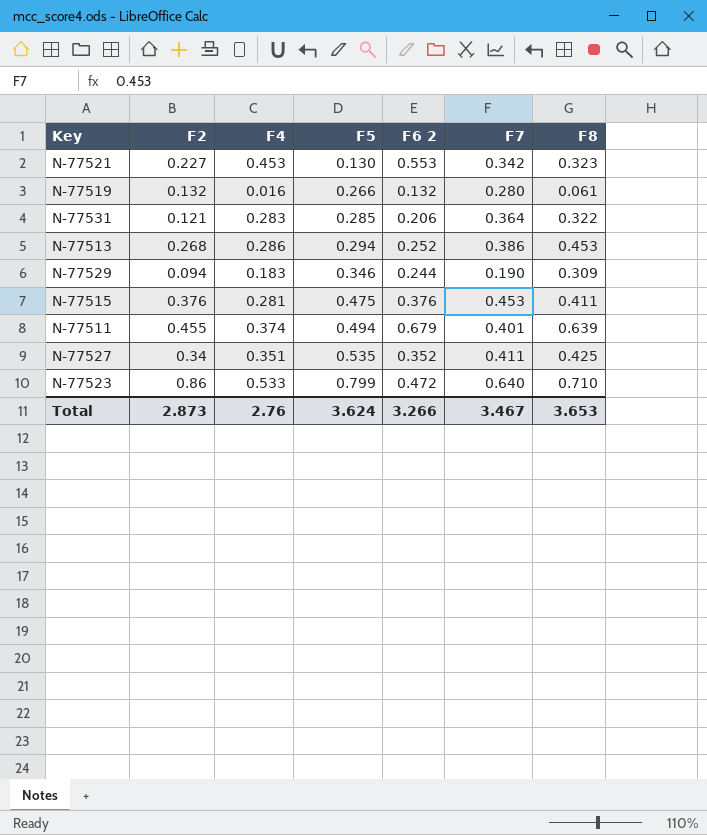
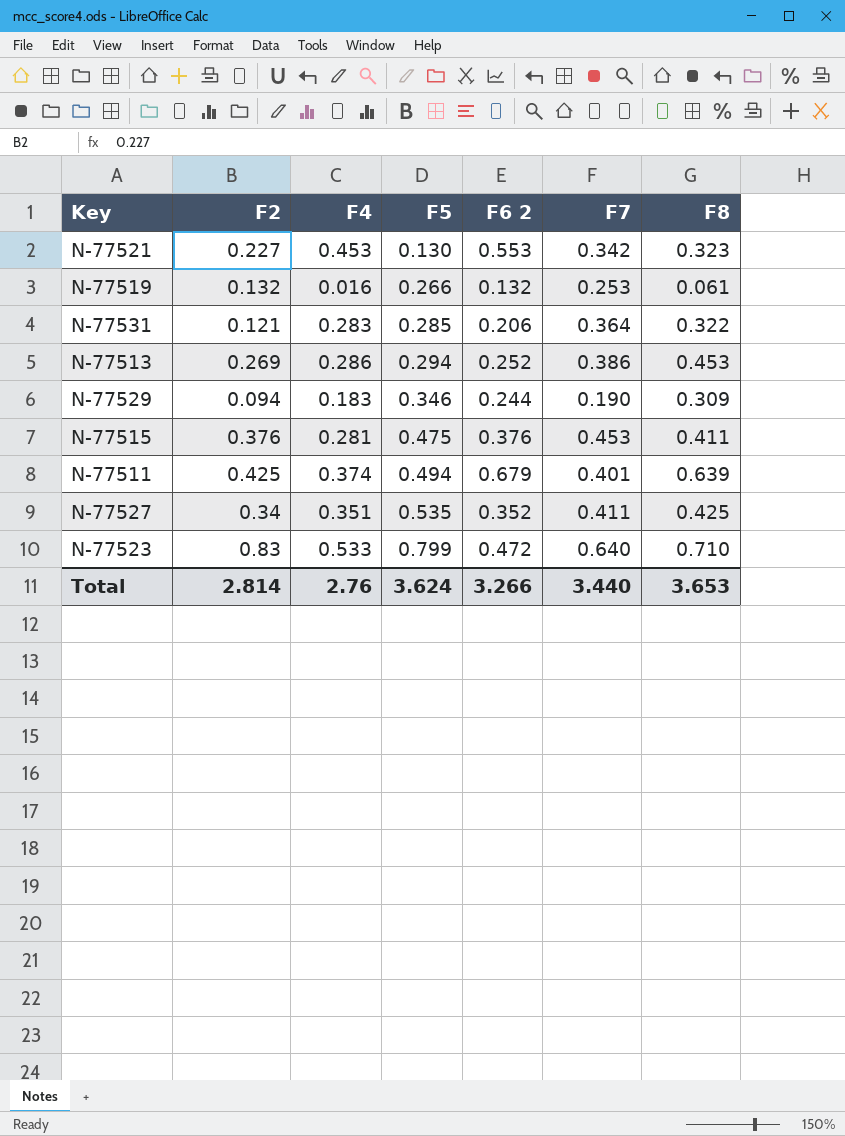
N-77519 | F7: 0.280 -> 0.253
N-77513 | F2: 0.268 -> 0.269
N-77511 | F2: 0.455 -> 0.425
N-77523 | F2: 0.86 -> 0.83
Total | F2: 2.873 -> 2.814
Total | F7: 3.467 -> 3.440

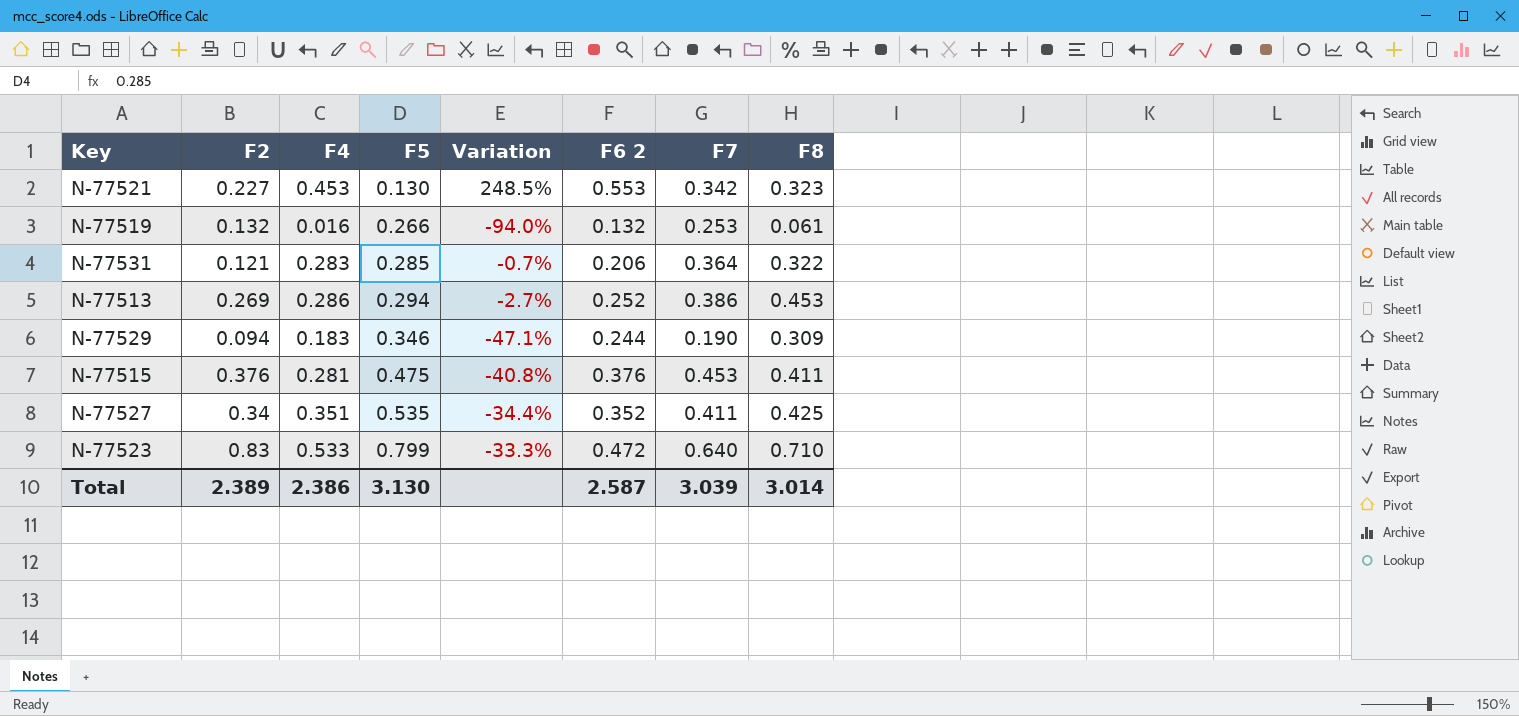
column Variation | formula: none -> ([F4] - [F5]) / [F5]
row N-77511: 0.425 | 0.374 | 0.494 | 0.679 | 0.401 | 0.639 -> none
Total | F2: 2.814 -> 2.389
Total | F4: 2.76 -> 2.386
Total | F5: 3.624 -> 3.130
Total | F6 2: 3.266 -> 2.587
Total | F7: 3.440 -> 3.039
Total | F8: 3.653 -> 3.014

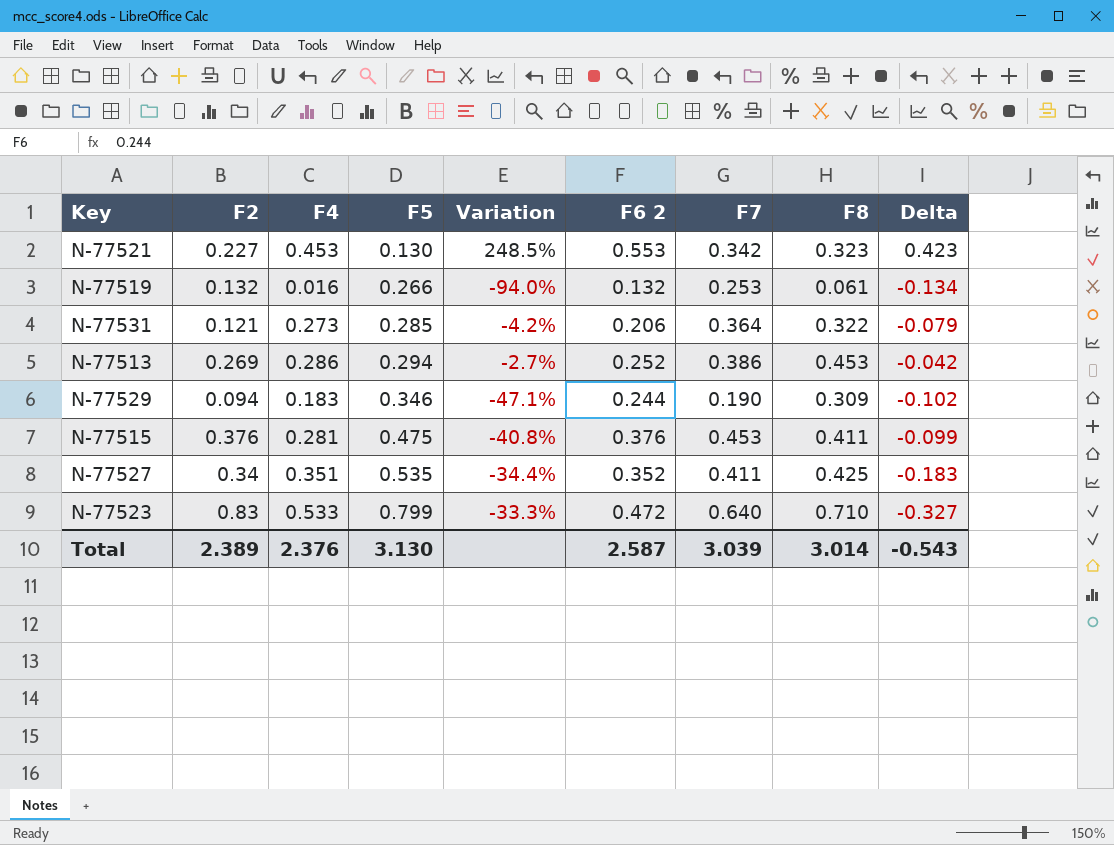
column Delta | formula: none -> [F6 2] - [F5]
N-77531 | F4: 0.283 -> 0.273
N-77531 | Variation: -0.7% -> -4.2%
Total | F4: 2.386 -> 2.376

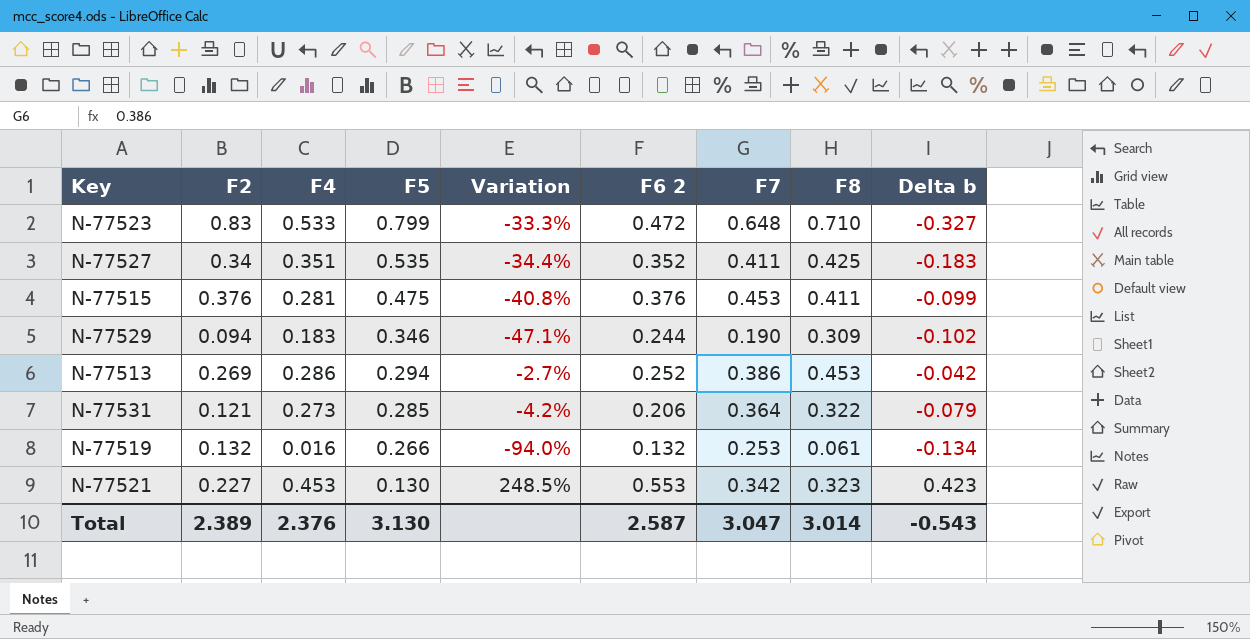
row order: F5 ascending -> F5 descending
column name: Delta -> Delta b
N-77523 | F7: 0.640 -> 0.648
Total | F7: 3.039 -> 3.047

